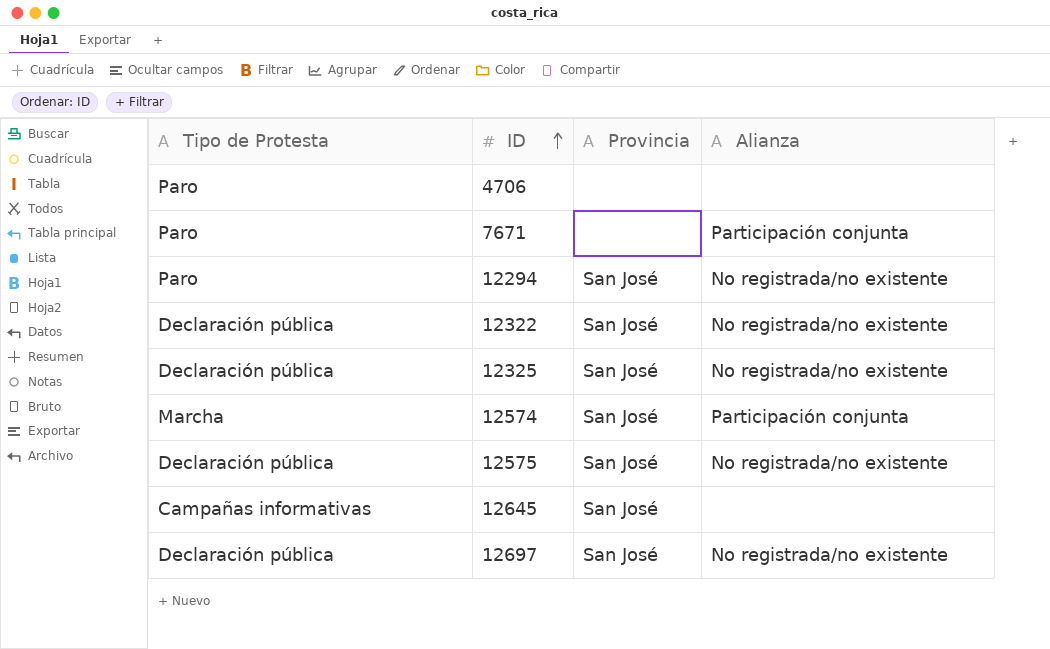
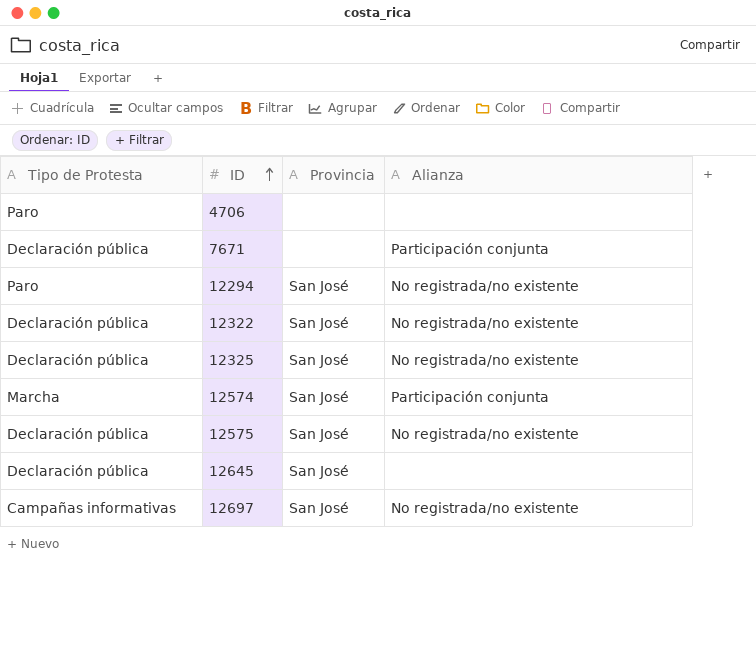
7671 | Tipo de Protesta: Paro -> Declaración pública
12645 | Tipo de Protesta: Campañas informativas -> Declaración pública
12697 | Tipo de Protesta: Declaración pública -> Campañas informativas

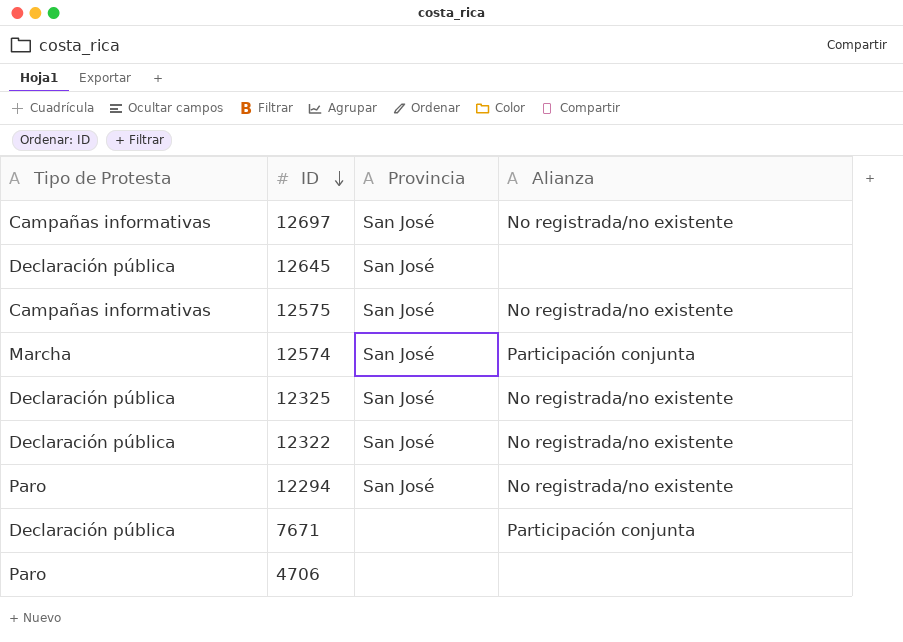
row order: ID ascending -> ID descending
12575 | Tipo de Protesta: Declaración pública -> Campañas informativas

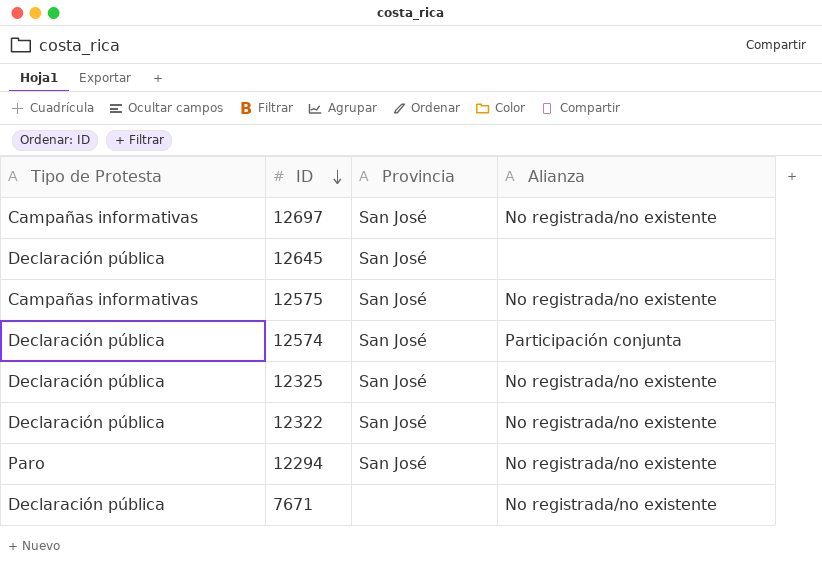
row 4706: Paro | none | none -> none
12574 | Tipo de Protesta: Marcha -> Declaración pública
7671 | Alianza: Participación conjunta -> No registrada/no existente

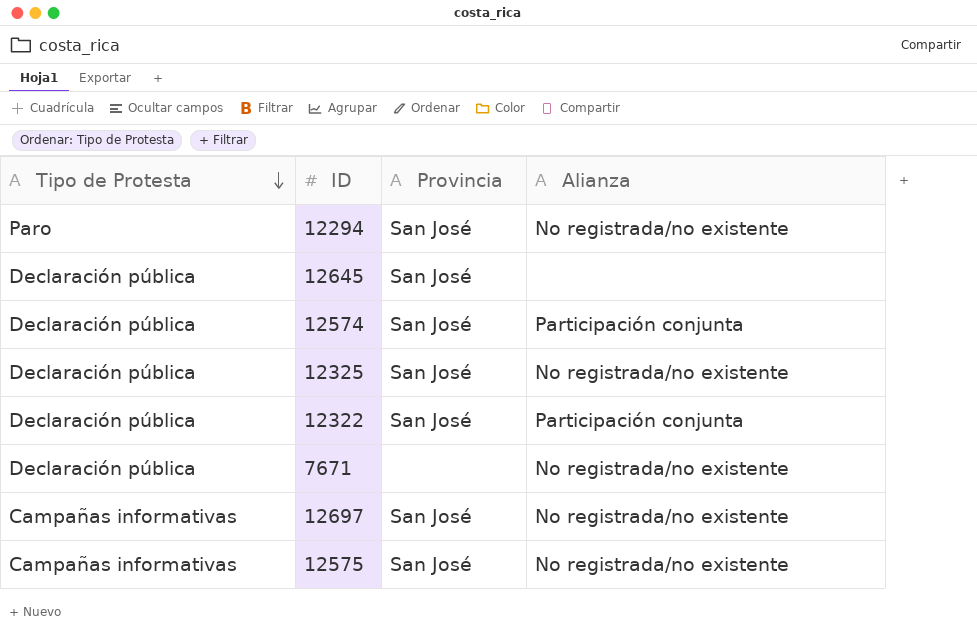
row order: ID descending -> Tipo de Protesta descending
12322 | Alianza: No registrada/no existente -> Participación conjunta

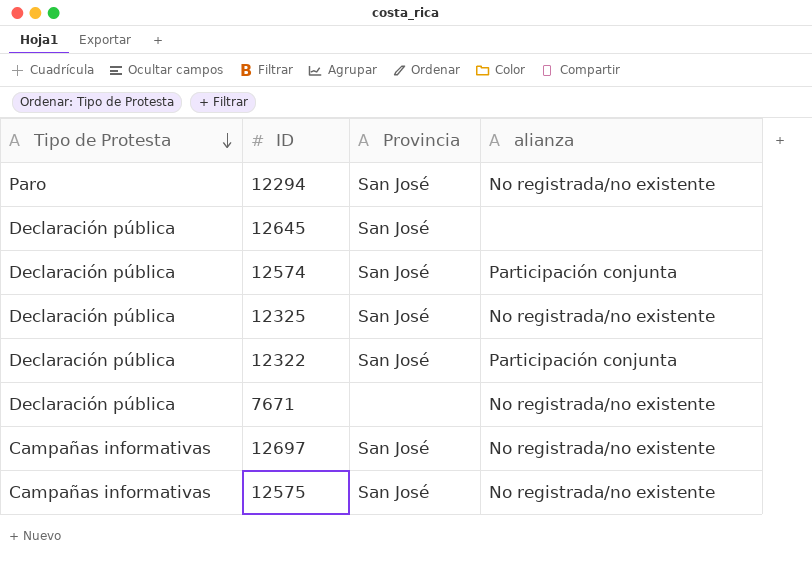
column name: Alianza -> alianza

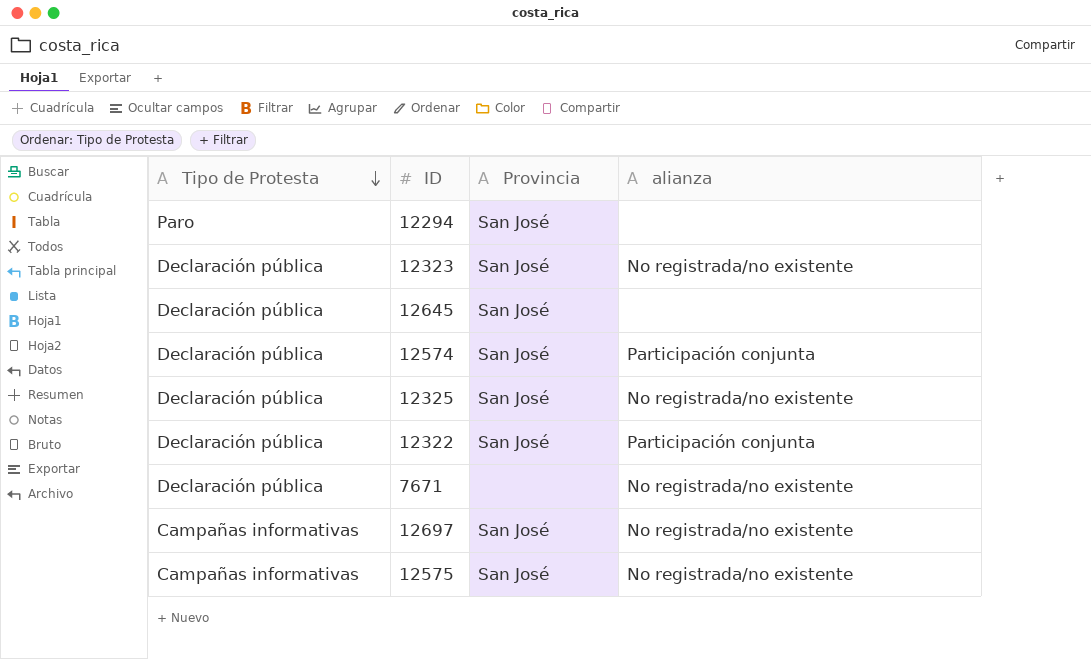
12294 | alianza: No registrada/no existente -> none
row 12323: none -> Declaración pública | San José | No registrada/no existente

